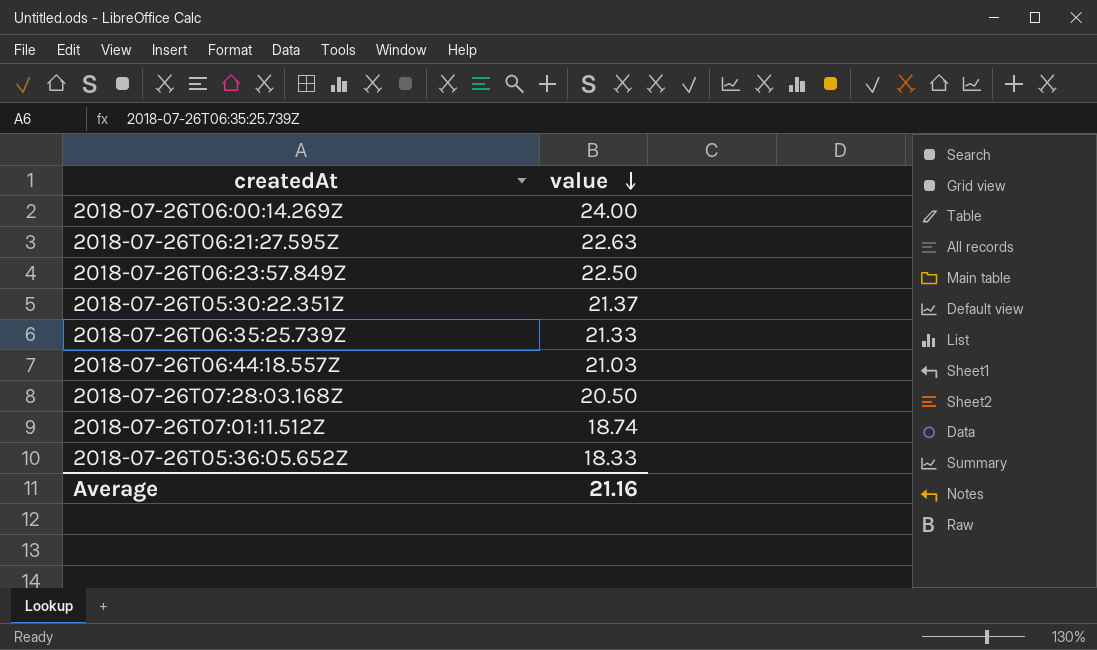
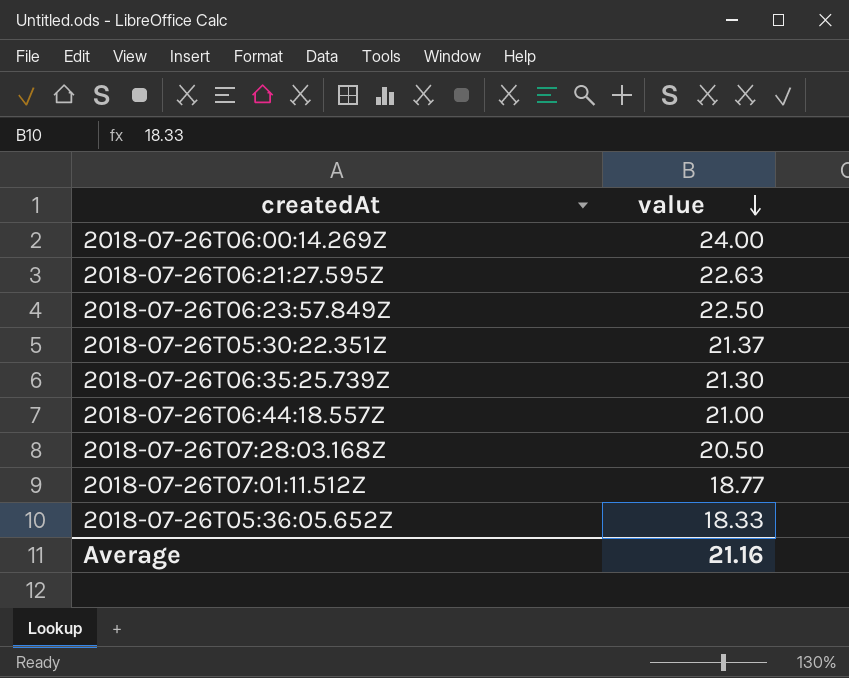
2018-07-26T06:35:25.739Z | value: 21.33 -> 21.30
2018-07-26T06:44:18.557Z | value: 21.03 -> 21.00
2018-07-26T07:01:11.512Z | value: 18.74 -> 18.77

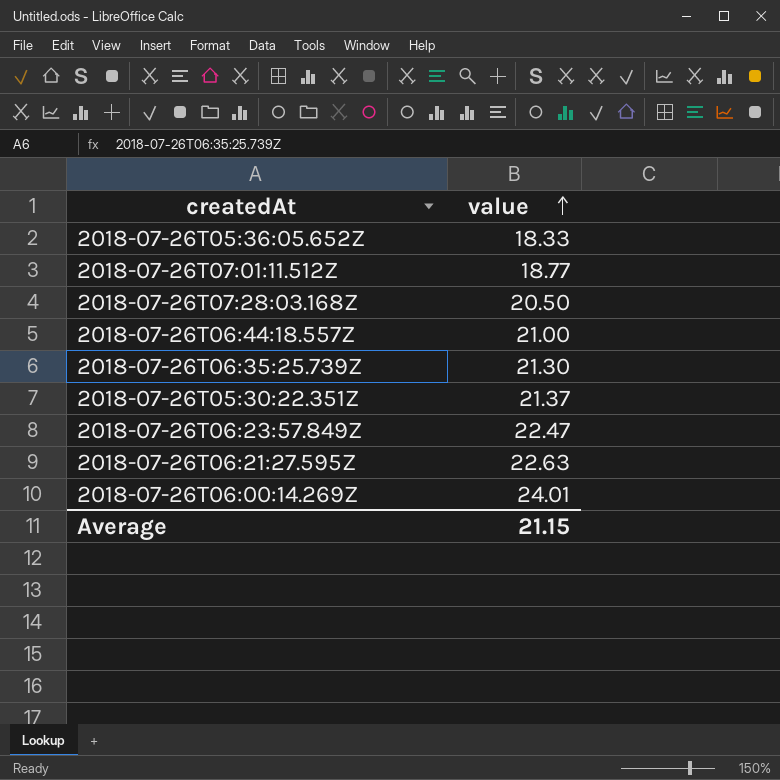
row order: value descending -> value ascending
2018-07-26T06:23:57.849Z | value: 22.50 -> 22.47
2018-07-26T06:00:14.269Z | value: 24.00 -> 24.01
Average | value: 21.16 -> 21.15

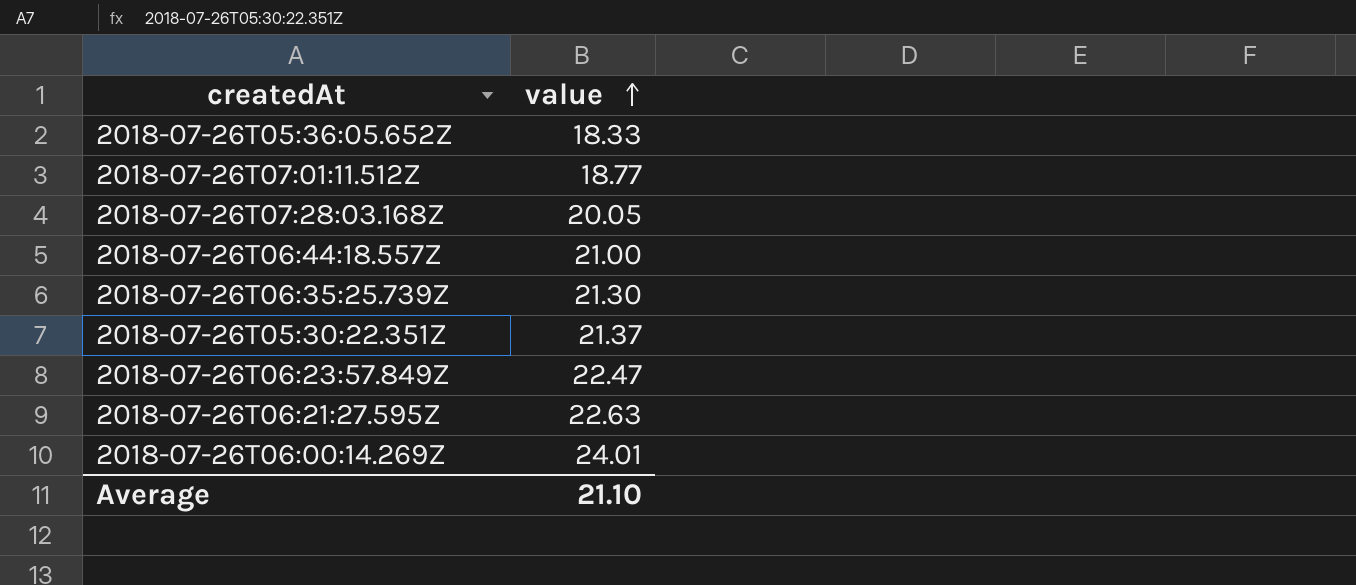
2018-07-26T07:28:03.168Z | value: 20.50 -> 20.05
Average | value: 21.15 -> 21.10

